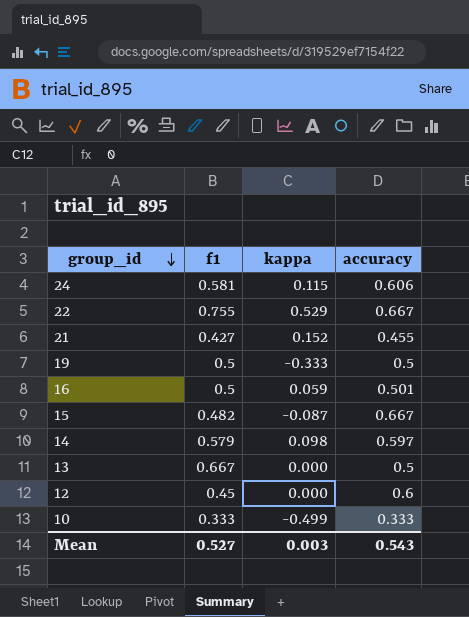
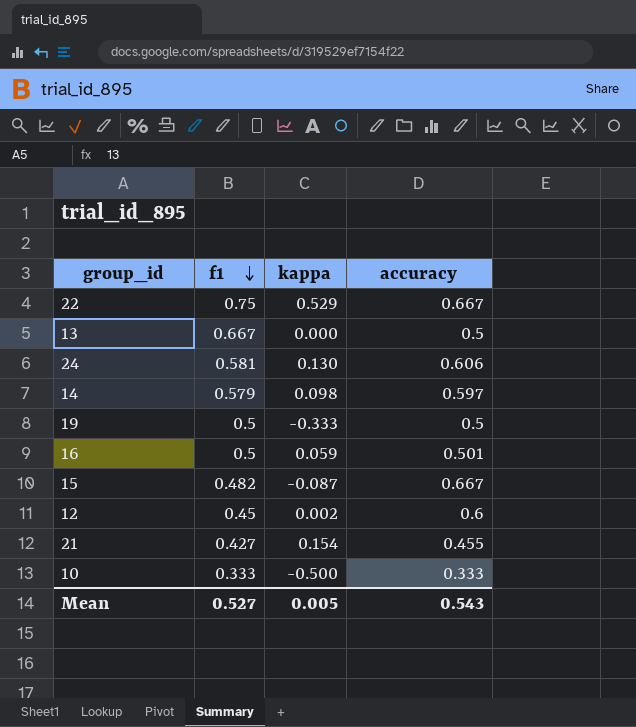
row order: group_id descending -> f1 descending
22 | f1: 0.755 -> 0.75
24 | kappa: 0.115 -> 0.130
12 | kappa: 0.000 -> 0.002
21 | kappa: 0.152 -> 0.154
10 | kappa: -0.499 -> -0.500
Mean | kappa: 0.003 -> 0.005

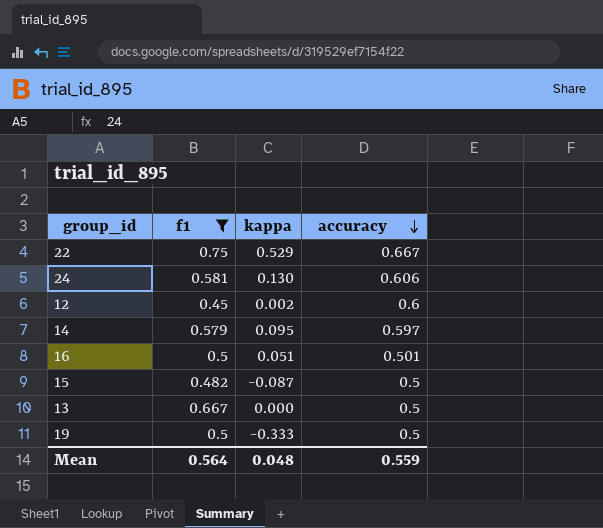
filter: none -> f1 >= 0.45
row order: f1 descending -> accuracy descending
14 | kappa: 0.098 -> 0.095
16 | kappa: 0.059 -> 0.051
15 | accuracy: 0.667 -> 0.5
Mean | f1: 0.527 -> 0.564
Mean | kappa: 0.005 -> 0.048
Mean | accuracy: 0.543 -> 0.559

